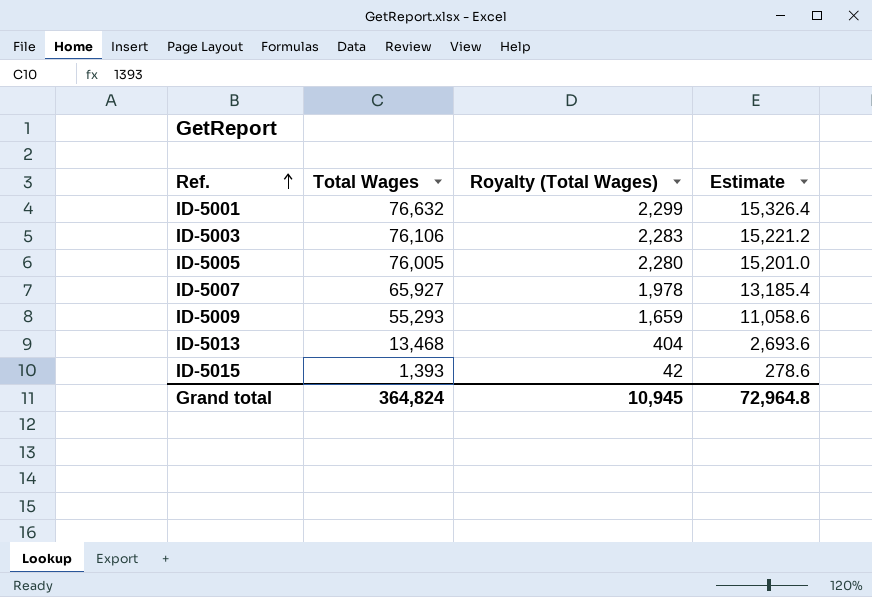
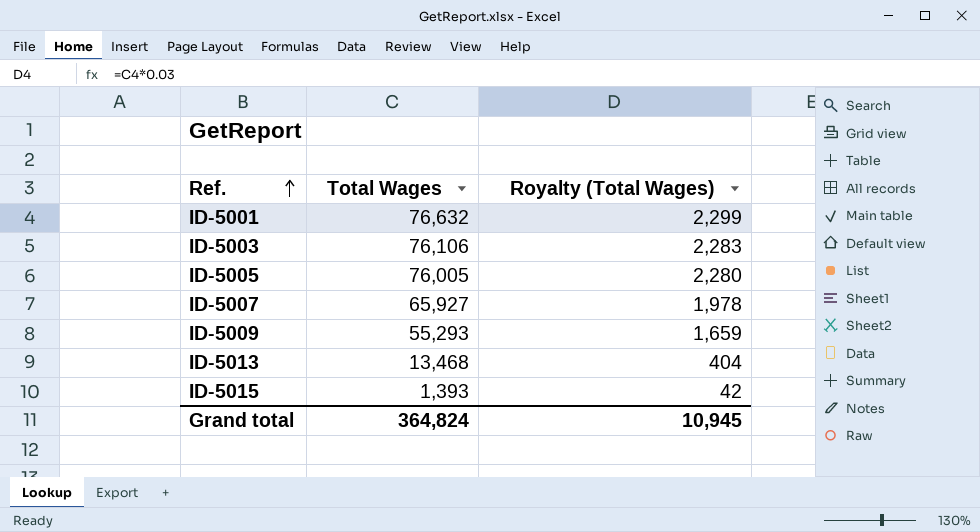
column Estimate | formula: [Total Wages] * 0.2 -> none

